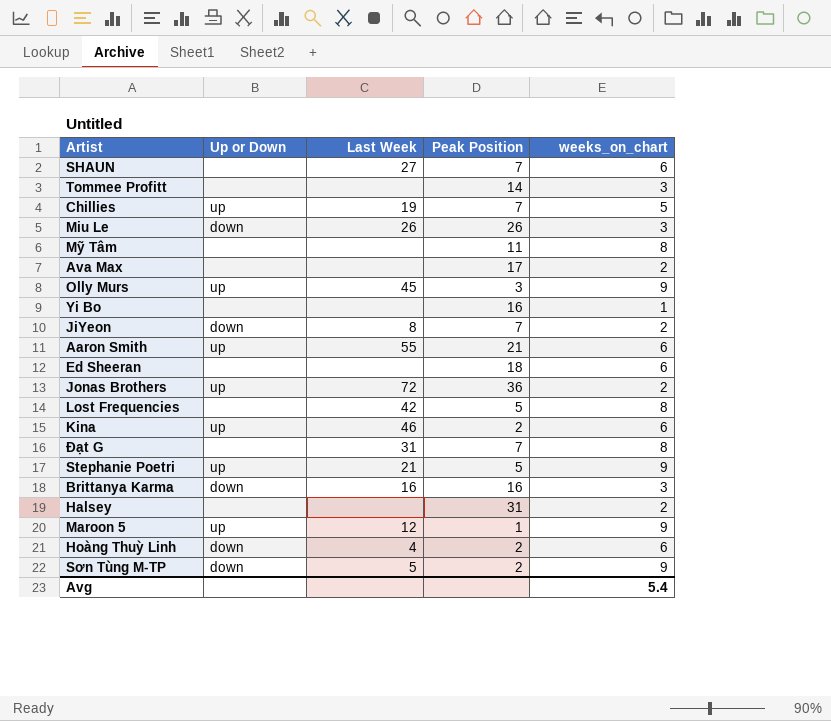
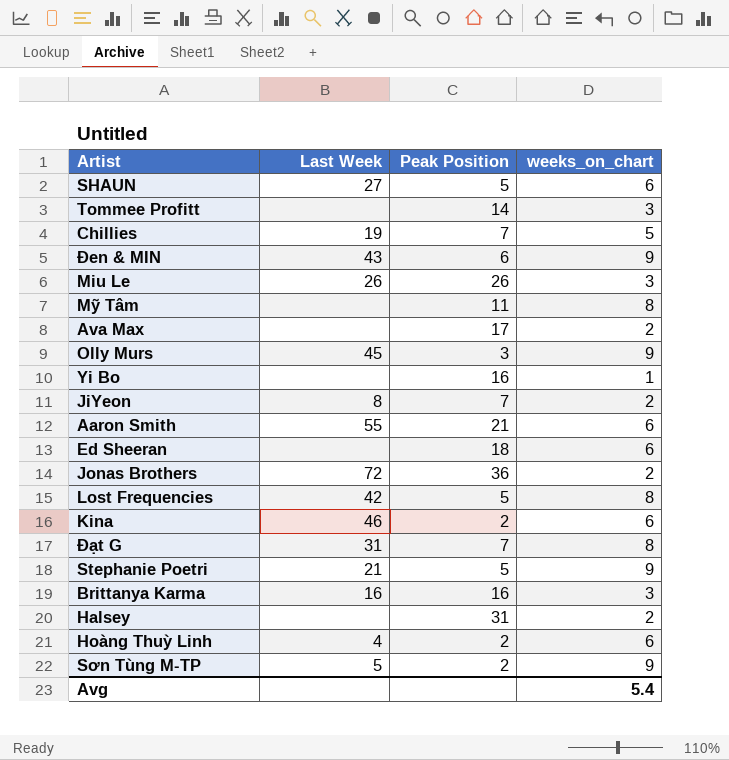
column Up or Down | position: 2 -> none
row Maroon 5: up | 12 | 1 | 9 -> none
SHAUN | Peak Position: 7 -> 5
row Đen & MIN: none -> 43 | 6 | 9

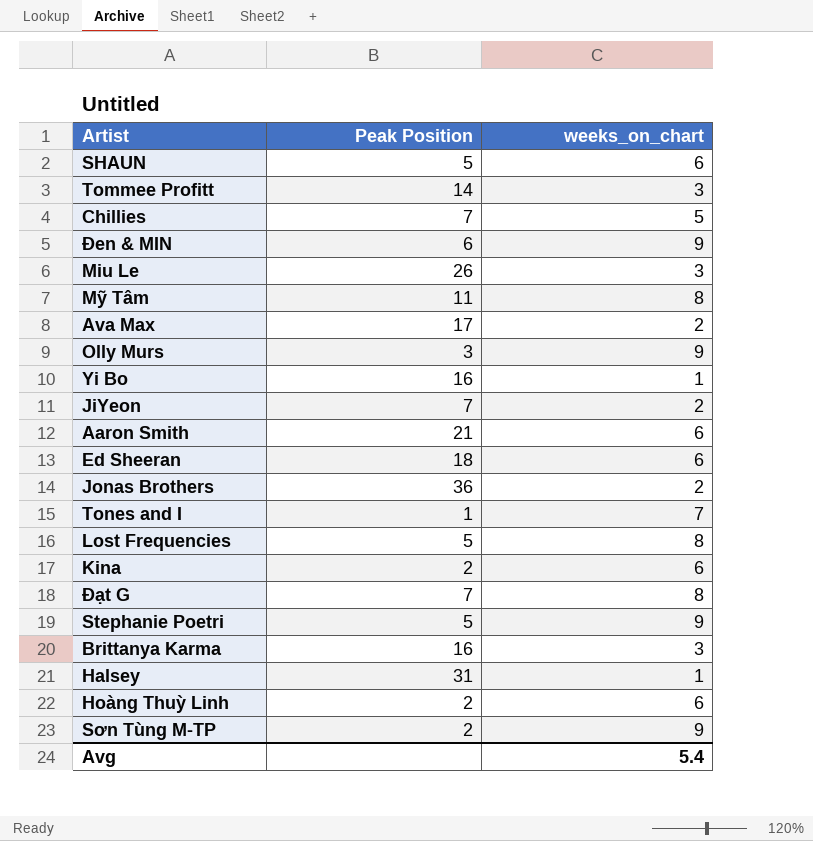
column Last Week | position: 2 -> none
row Tones and I: none -> 1 | 7
Halsey | weeks_on_chart: 2 -> 1

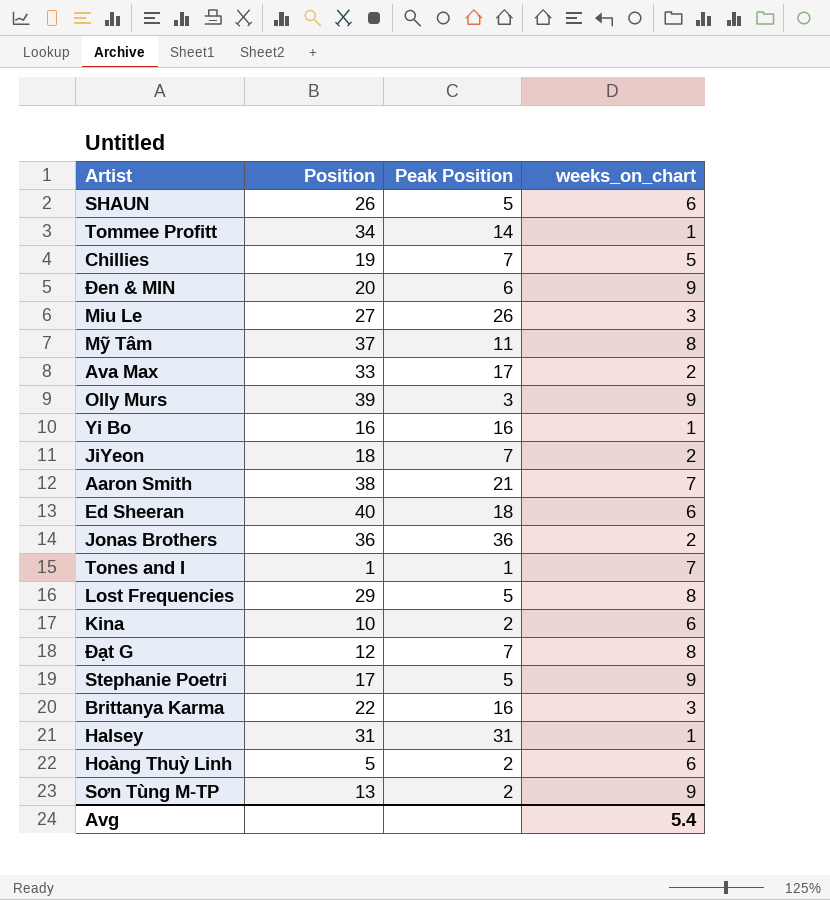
column Position | position: none -> 2
Tommee Profitt | weeks_on_chart: 3 -> 1
Aaron Smith | weeks_on_chart: 6 -> 7

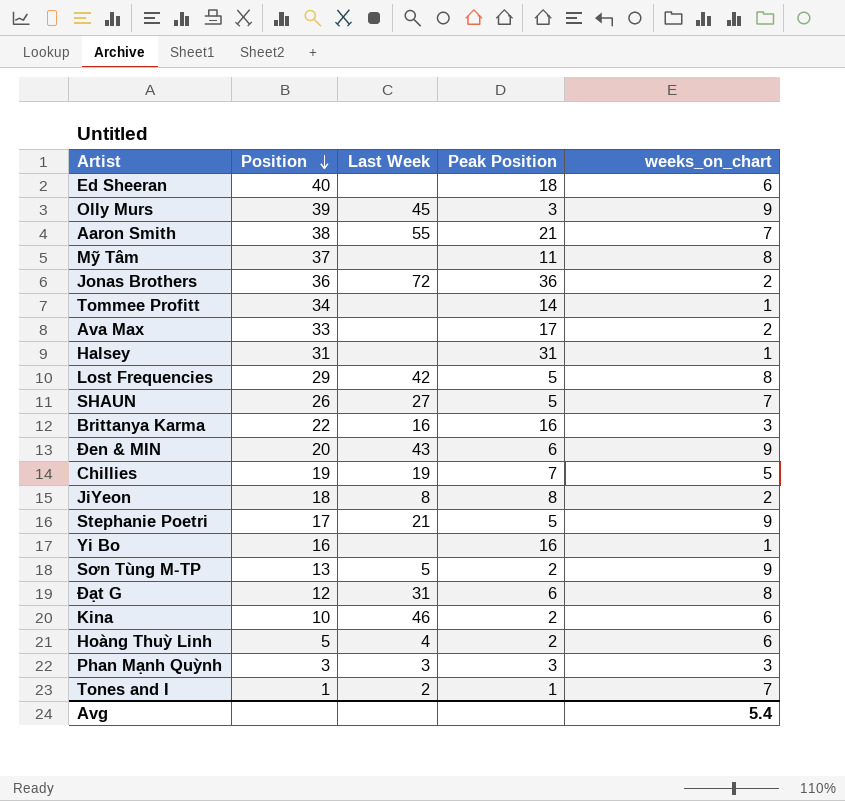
row order: none -> Position descending
column Last Week | position: none -> 3
row Miu Le: 27 | 26 | 3 -> none
SHAUN | weeks_on_chart: 6 -> 7
JiYeon | Peak Position: 7 -> 8
Đạt G | Peak Position: 7 -> 6
row Phan Mạnh Quỳnh: none -> 3 | 3 | 3 | 3

